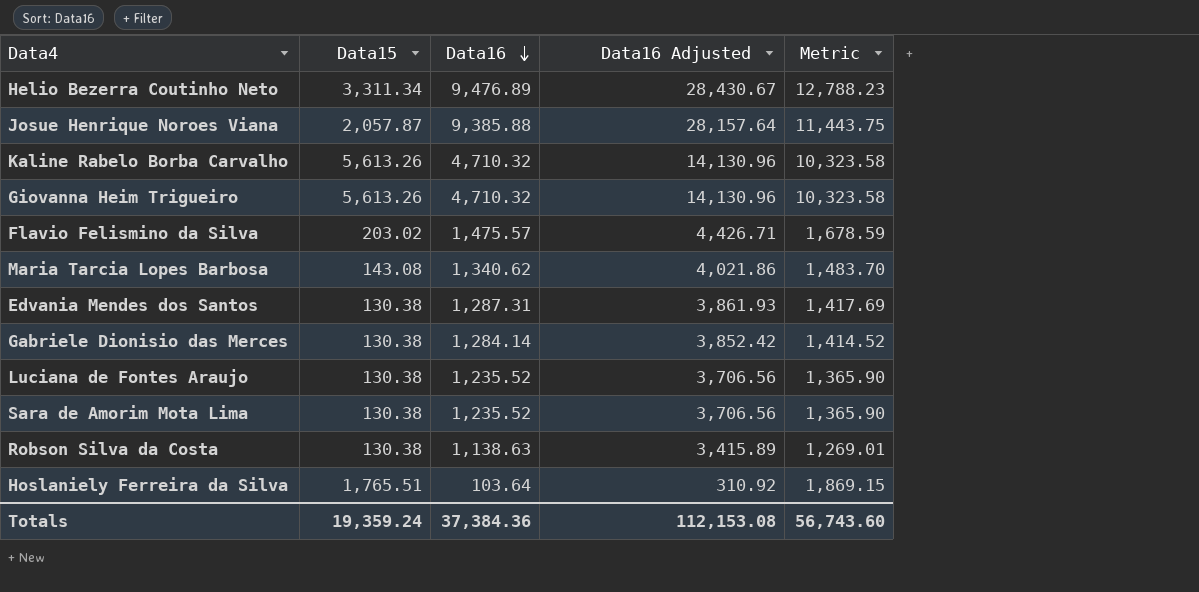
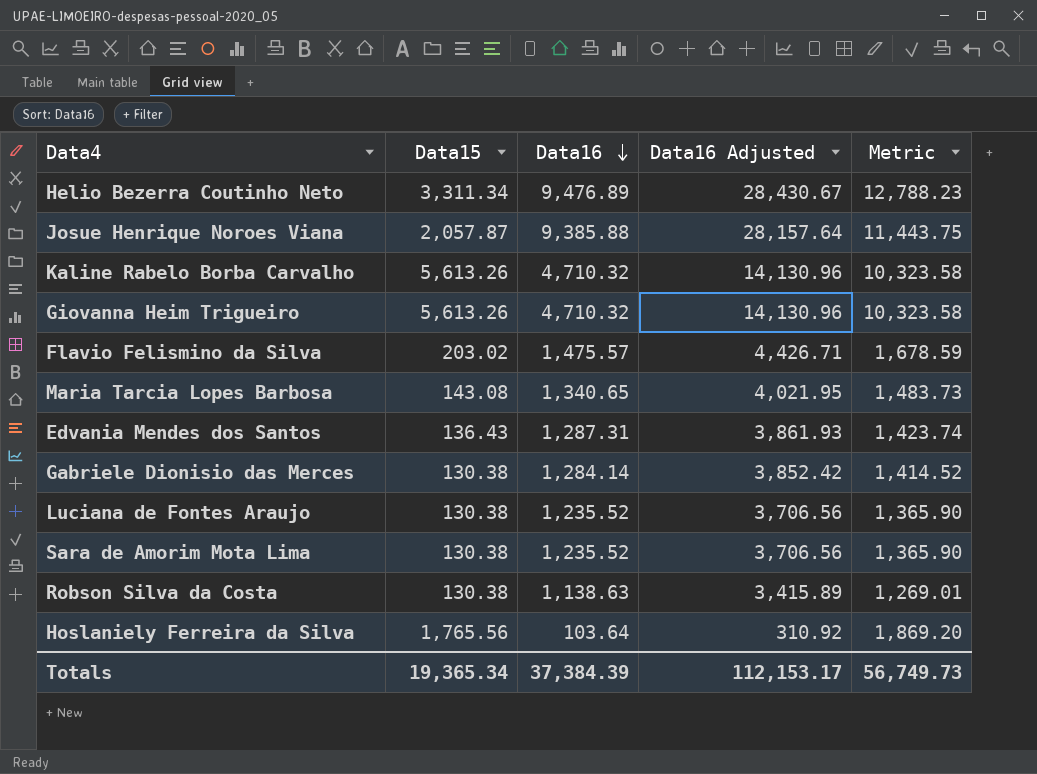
Maria Tarcia Lopes Barbosa | Data16: 1,340.62 -> 1,340.65
Maria Tarcia Lopes Barbosa | Data16 Adjusted: 4,021.86 -> 4,021.95
Maria Tarcia Lopes Barbosa | Metric: 1,483.70 -> 1,483.73
Edvania Mendes dos Santos | Data15: 130.38 -> 136.43
Edvania Mendes dos Santos | Metric: 1,417.69 -> 1,423.74
Hoslaniely Ferreira da Silva | Data15: 1,765.51 -> 1,765.56
Hoslaniely Ferreira da Silva | Metric: 1,869.15 -> 1,869.20
Totals | Data15: 19,359.24 -> 19,365.34
Totals | Data16: 37,384.36 -> 37,384.39
Totals | Data16 Adjusted: 112,153.08 -> 112,153.17
Totals | Metric: 56,743.60 -> 56,749.73

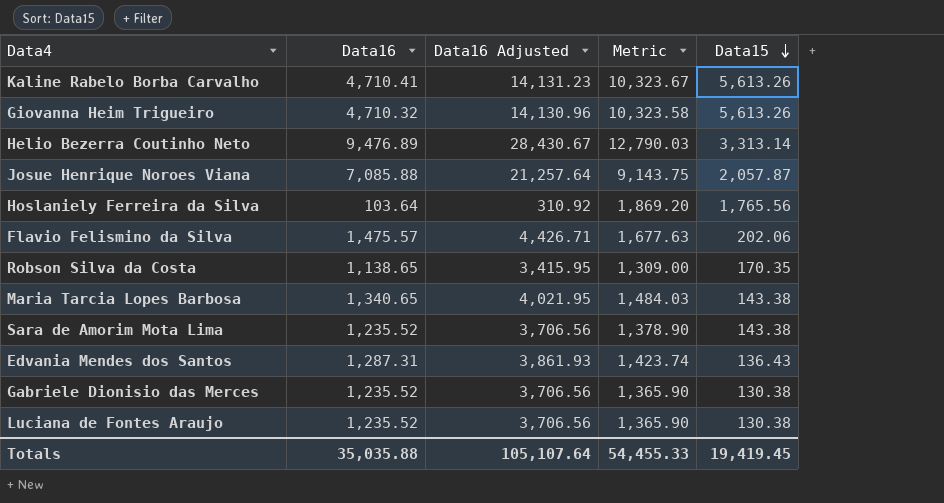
row order: Data16 descending -> Data15 descending
column Data15 | position: 2 -> 5
Kaline Rabelo Borba Carvalho | Data16: 4,710.32 -> 4,710.41
Kaline Rabelo Borba Carvalho | Data16 Adjusted: 14,130.96 -> 14,131.23
Kaline Rabelo Borba Carvalho | Metric: 10,323.58 -> 10,323.67
Helio Bezerra Coutinho Neto | Metric: 12,788.23 -> 12,790.03
Helio Bezerra Coutinho Neto | Data15: 3,311.34 -> 3,313.14
Josue Henrique Noroes Viana | Data16: 9,385.88 -> 7,085.88
Josue Henrique Noroes Viana | Data16 Adjusted: 28,157.64 -> 21,257.64
Josue Henrique Noroes Viana | Metric: 11,443.75 -> 9,143.75
Flavio Felismino da Silva | Metric: 1,678.59 -> 1,677.63
Flavio Felismino da Silva | Data15: 203.02 -> 202.06
Robson Silva da Costa | Data16: 1,138.63 -> 1,138.65
Robson Silva da Costa | Data16 Adjusted: 3,415.89 -> 3,415.95
Robson Silva da Costa | Metric: 1,269.01 -> 1,309.00
Robson Silva da Costa | Data15: 130.38 -> 170.35
Maria Tarcia Lopes Barbosa | Metric: 1,483.73 -> 1,484.03
Maria Tarcia Lopes Barbosa | Data15: 143.08 -> 143.38
Sara de Amorim Mota Lima | Metric: 1,365.90 -> 1,378.90
Sara de Amorim Mota Lima | Data15: 130.38 -> 143.38
Gabriele Dionisio das Merces | Data16: 1,284.14 -> 1,235.52
Gabriele Dionisio das Merces | Data16 Adjusted: 3,852.42 -> 3,706.56
Gabriele Dionisio das Merces | Metric: 1,414.52 -> 1,365.90
Totals | Data16: 37,384.39 -> 35,035.88
Totals | Data16 Adjusted: 112,153.17 -> 105,107.64
Totals | Metric: 56,749.73 -> 54,455.33
Totals | Data15: 19,365.34 -> 19,419.45

